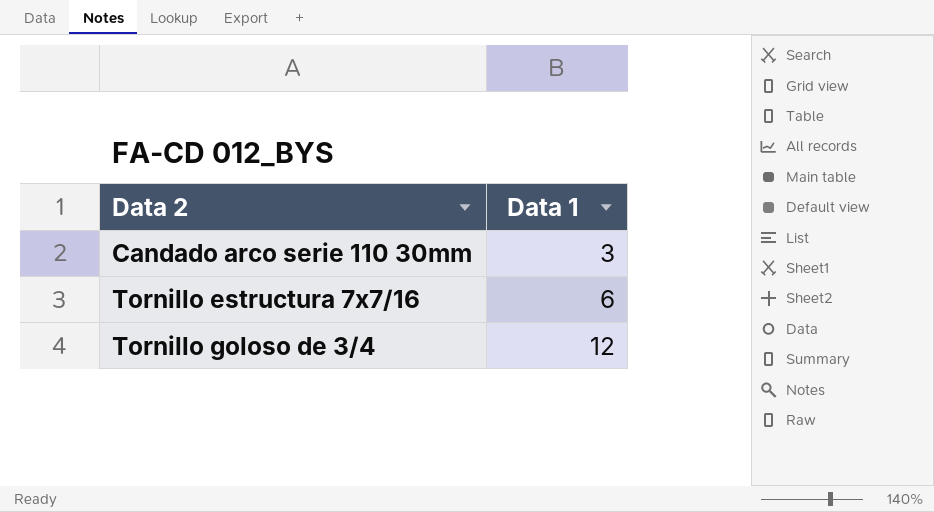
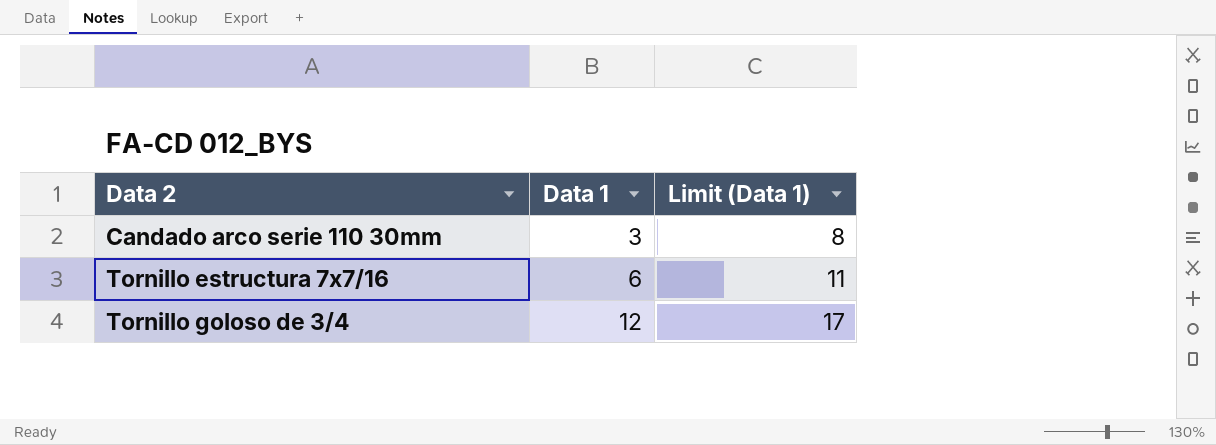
column Limit (Data 1) | formula: none -> [Data 1] + 5

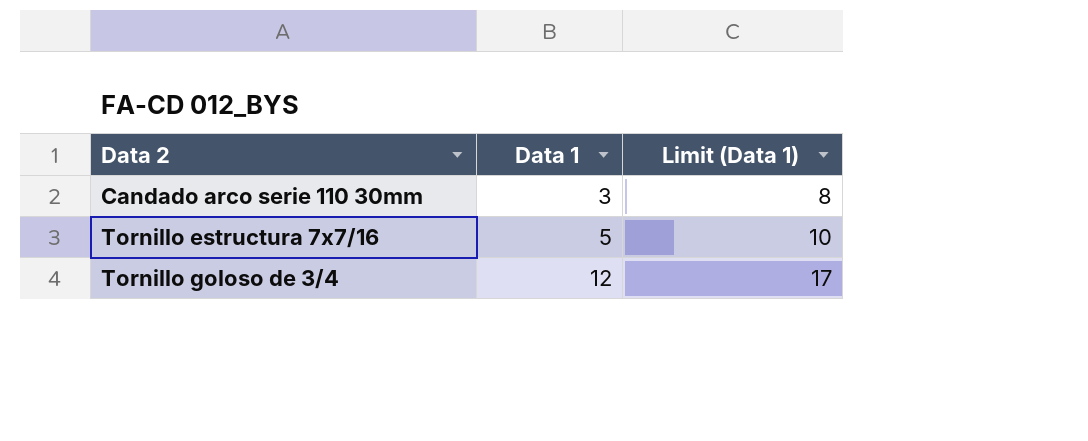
Tornillo estructura 7x7/16 | Data 1: 6 -> 5
Tornillo estructura 7x7/16 | Limit (Data 1): 11 -> 10

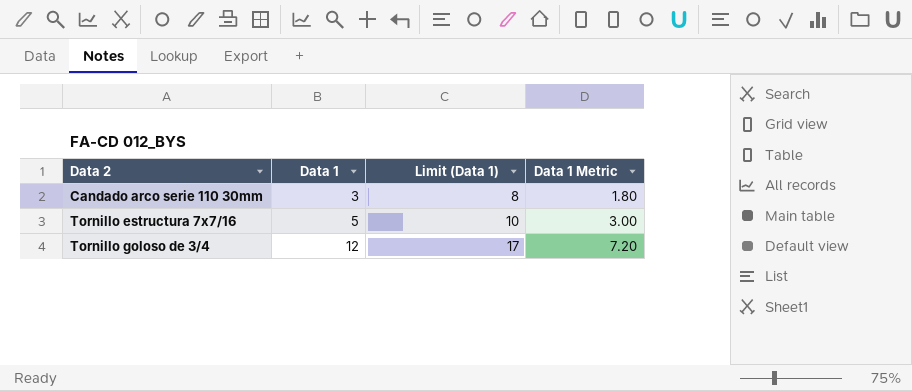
column Data 1 Metric | formula: none -> [Data 1] * 0.6

